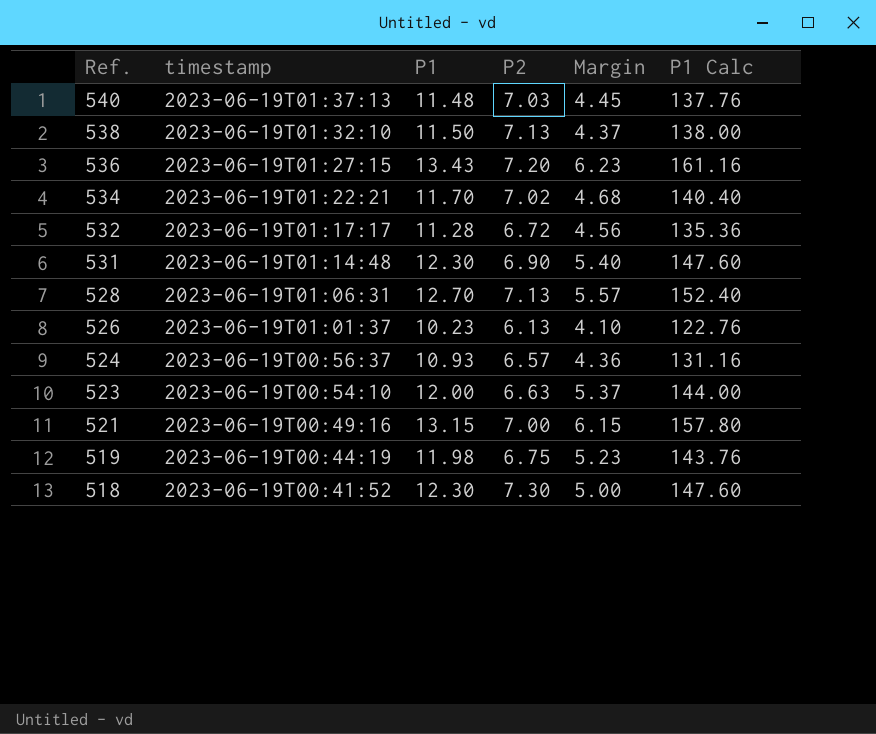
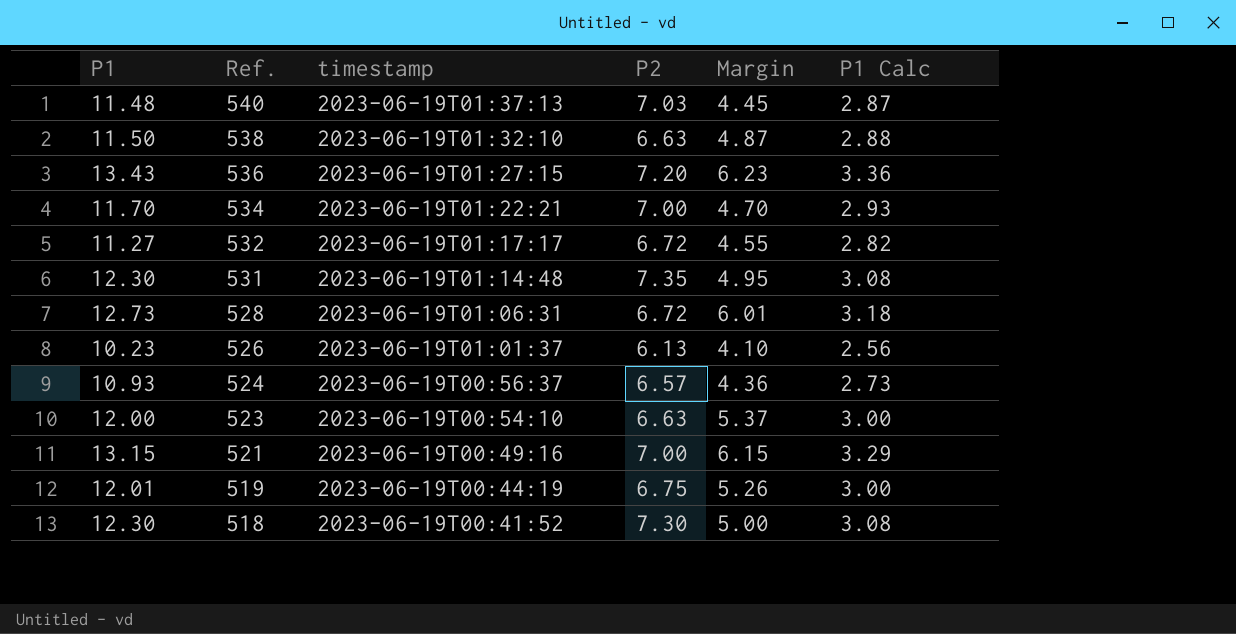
column P1 | position: 3 -> 1
column P1 Calc | formula: [P1] * 12 -> [P1] * 0.25
538 | P2: 7.13 -> 6.63
538 | Margin: 4.37 -> 4.87
534 | P2: 7.02 -> 7.00
534 | Margin: 4.68 -> 4.70
532 | P1: 11.28 -> 11.27
532 | Margin: 4.56 -> 4.55
531 | P2: 6.90 -> 7.35
531 | Margin: 5.40 -> 4.95
528 | P1: 12.70 -> 12.73
528 | P2: 7.13 -> 6.72
528 | Margin: 5.57 -> 6.01
519 | P1: 11.98 -> 12.01
519 | Margin: 5.23 -> 5.26

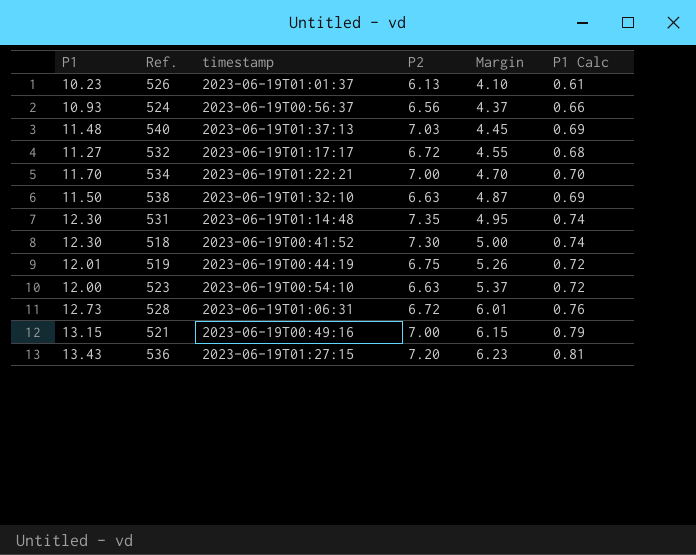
row order: Ref. descending -> Margin ascending
column P1 Calc | formula: [P1] * 0.25 -> [P1] * 0.06
524 | P2: 6.57 -> 6.56
524 | Margin: 4.36 -> 4.37

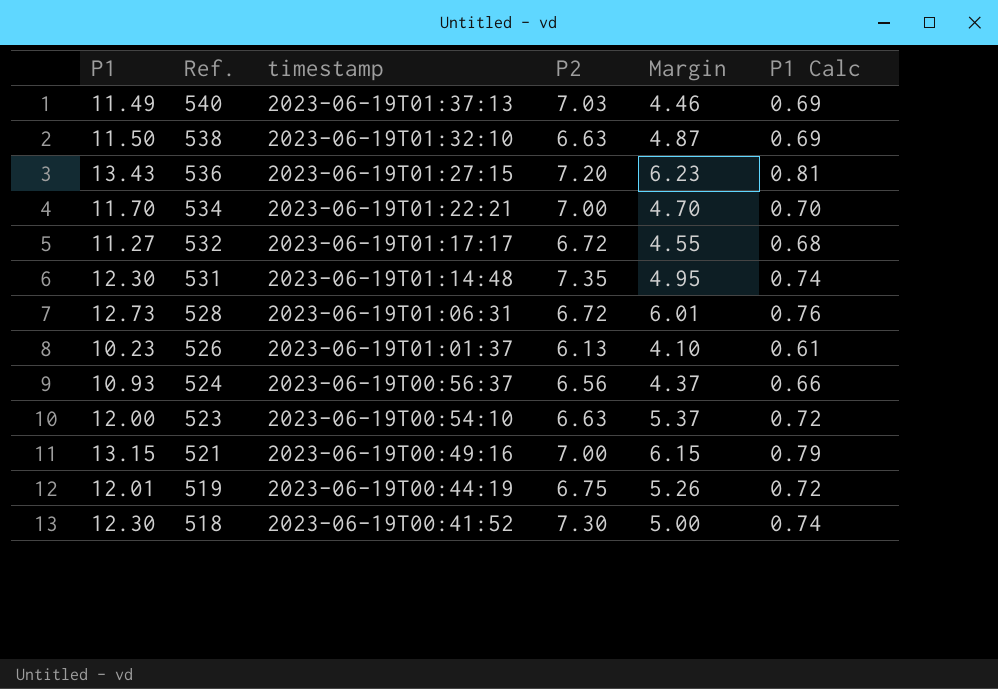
row order: Margin ascending -> Ref. descending
540 | P1: 11.48 -> 11.49
540 | Margin: 4.45 -> 4.46

